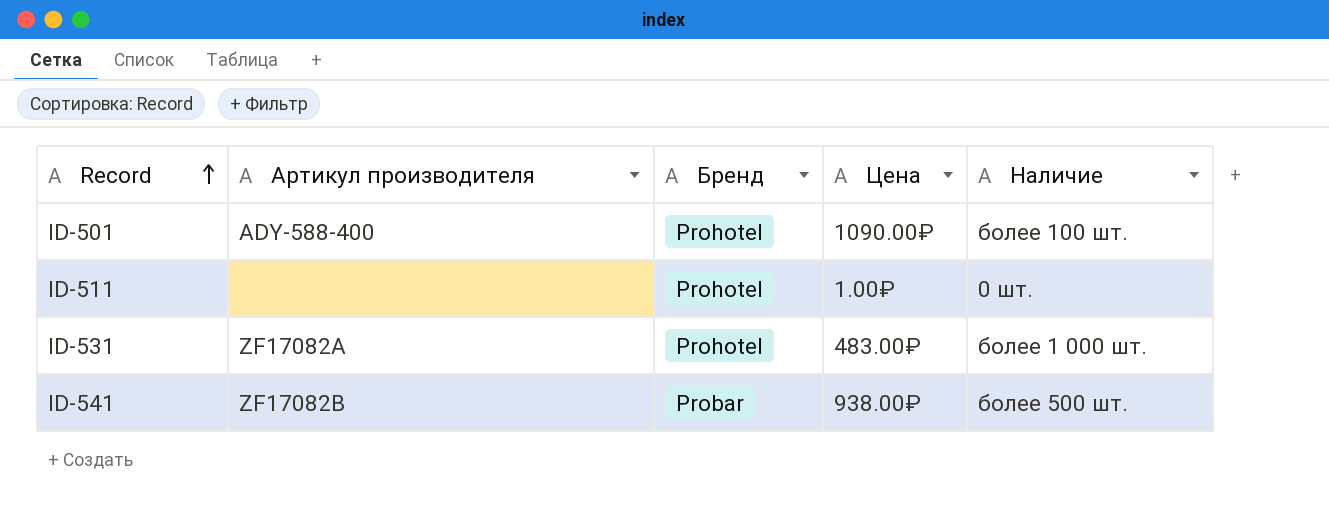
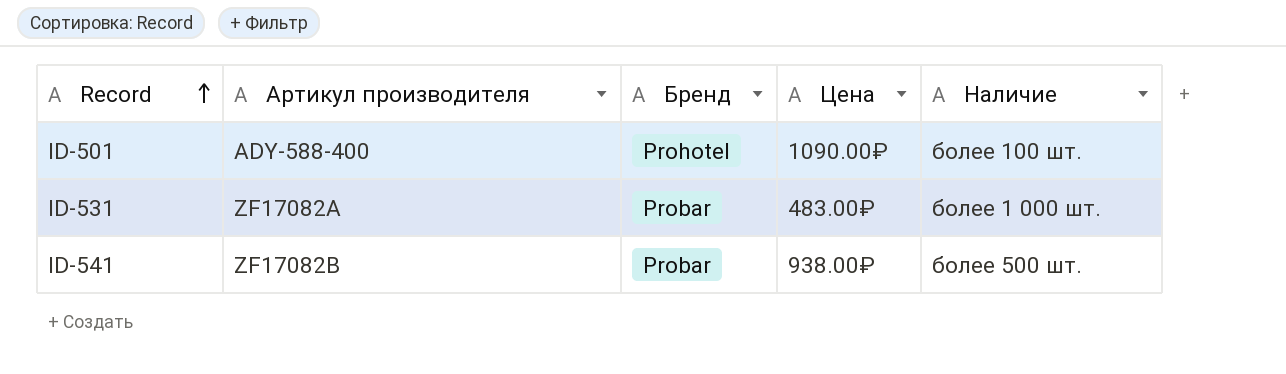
row ID-511: none | Prohotel | 1.00₽ | 0 шт. -> none
ID-531 | Бренд: Prohotel -> Probar

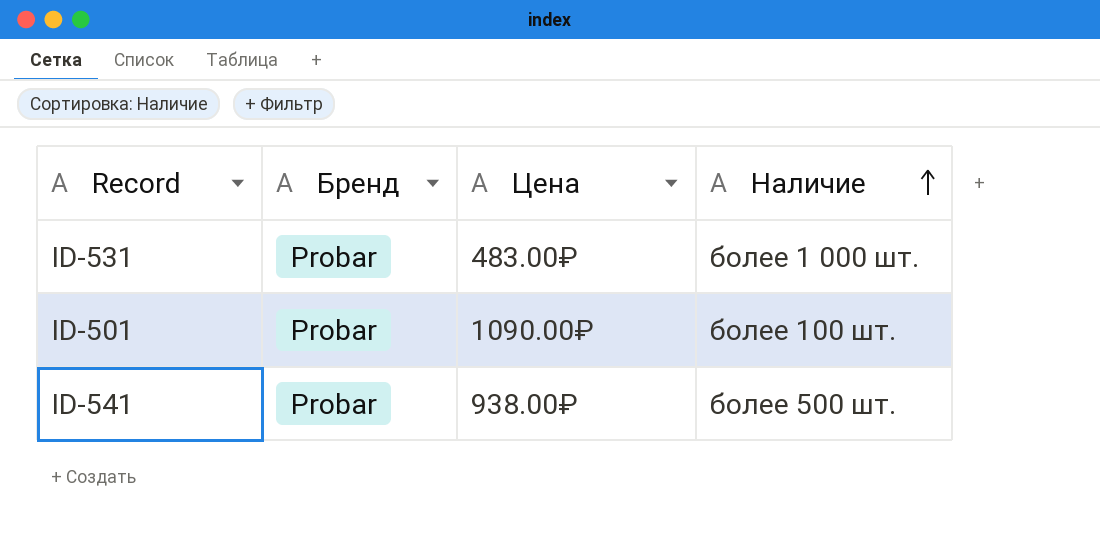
row order: Record ascending -> Наличие ascending
column Артикул производителя | position: 2 -> none
ID-501 | Бренд: Prohotel -> Probar

